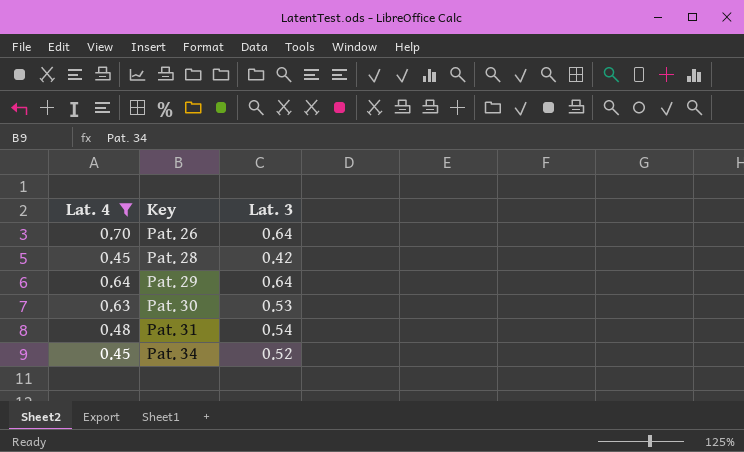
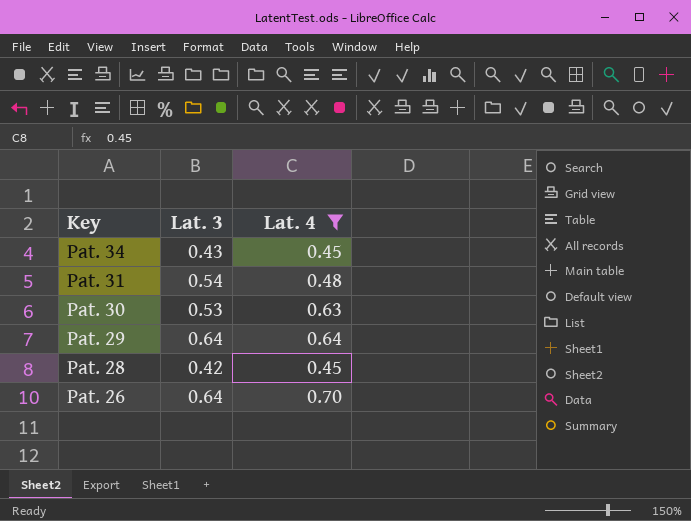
row order: Key ascending -> Key descending
column Lat. 4 | position: 1 -> 3
Pat. 34 | Lat. 3: 0.52 -> 0.43

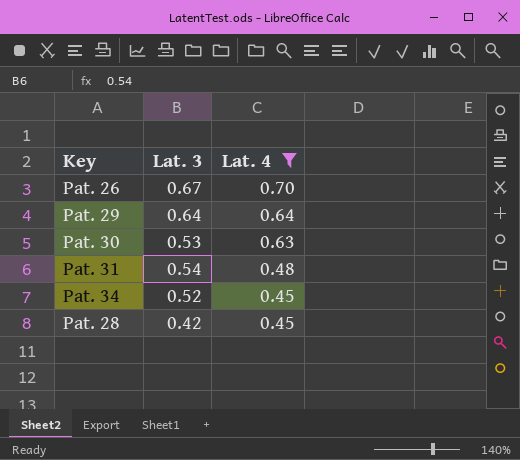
row order: Key descending -> Lat. 4 descending
Pat. 26 | Lat. 3: 0.64 -> 0.67
Pat. 34 | Lat. 3: 0.43 -> 0.52

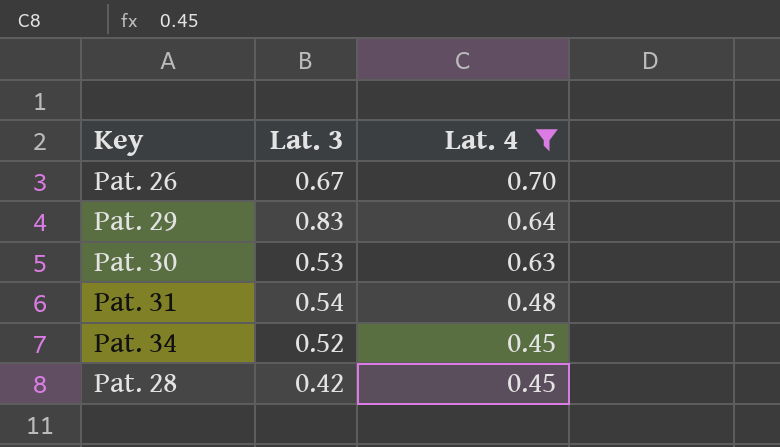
Pat. 29 | Lat. 3: 0.64 -> 0.83

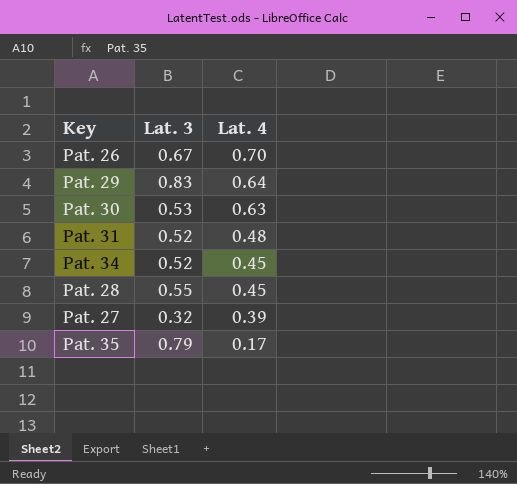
filter: Lat. 4 >= 0.45 -> none
Pat. 31 | Lat. 3: 0.54 -> 0.52
Pat. 28 | Lat. 3: 0.42 -> 0.55

